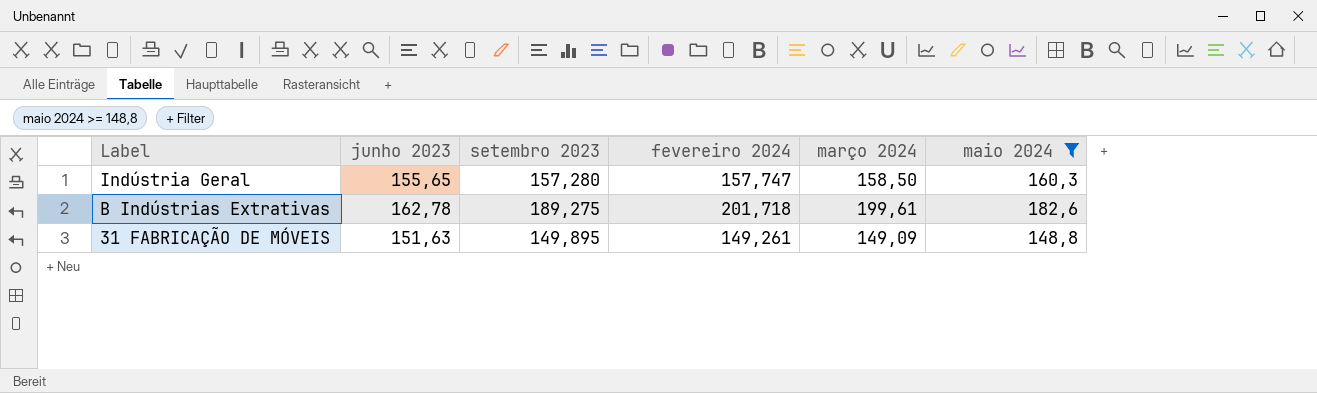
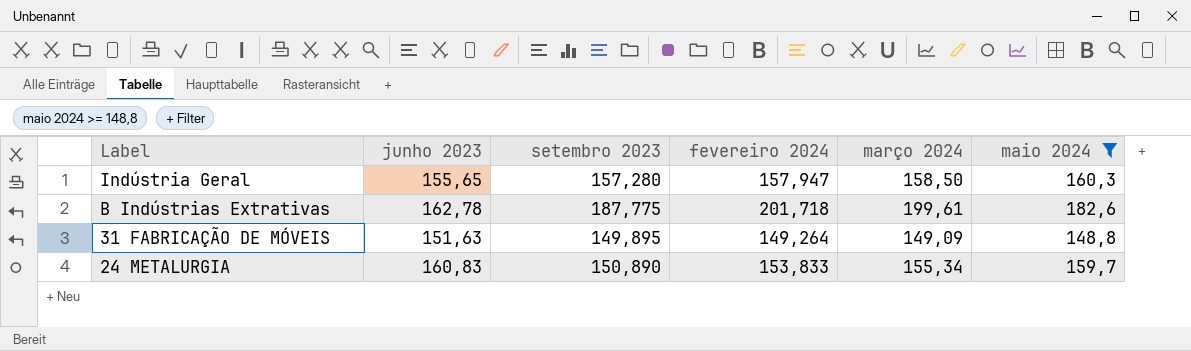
Indústria Geral | fevereiro 2024: 157,747 -> 157,947
B Indústrias Extrativas | setembro 2023: 189,275 -> 187,775
31 FABRICAÇÃO DE MÓVEIS | fevereiro 2024: 149,261 -> 149,264
row 24 METALURGIA: none -> 160,83 | 150,890 | 153,833 | 155,34 | 159,7

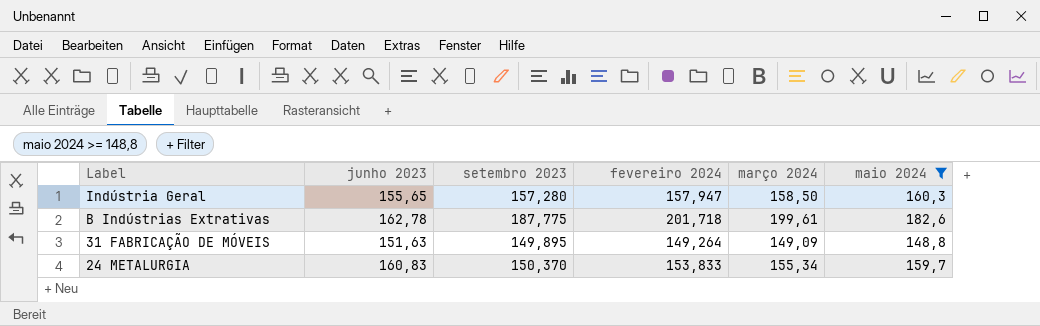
24 METALURGIA | setembro 2023: 150,890 -> 150,370

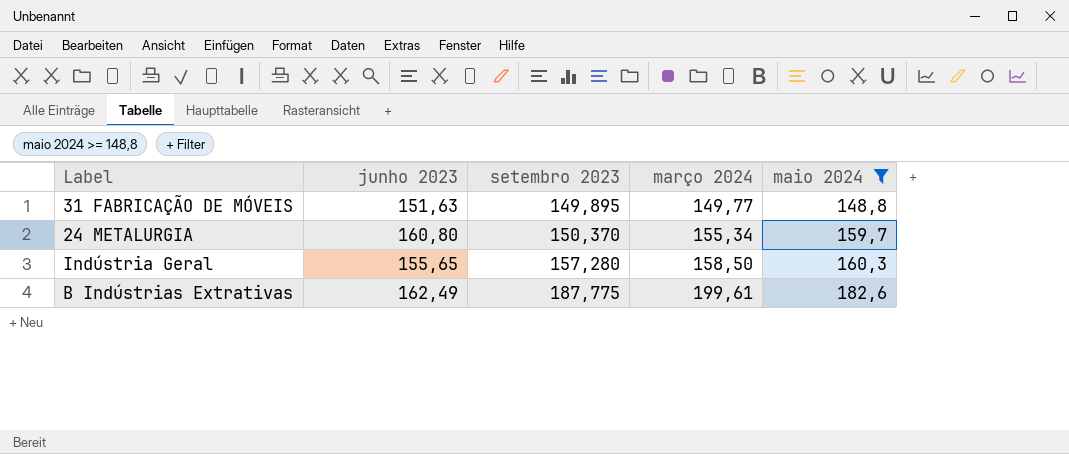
row order: Label descending -> setembro 2023 ascending
column fevereiro 2024 | position: 4 -> none
31 FABRICAÇÃO DE MÓVEIS | março 2024: 149,09 -> 149,77
24 METALURGIA | junho 2023: 160,83 -> 160,80
B Indústrias Extrativas | junho 2023: 162,78 -> 162,49

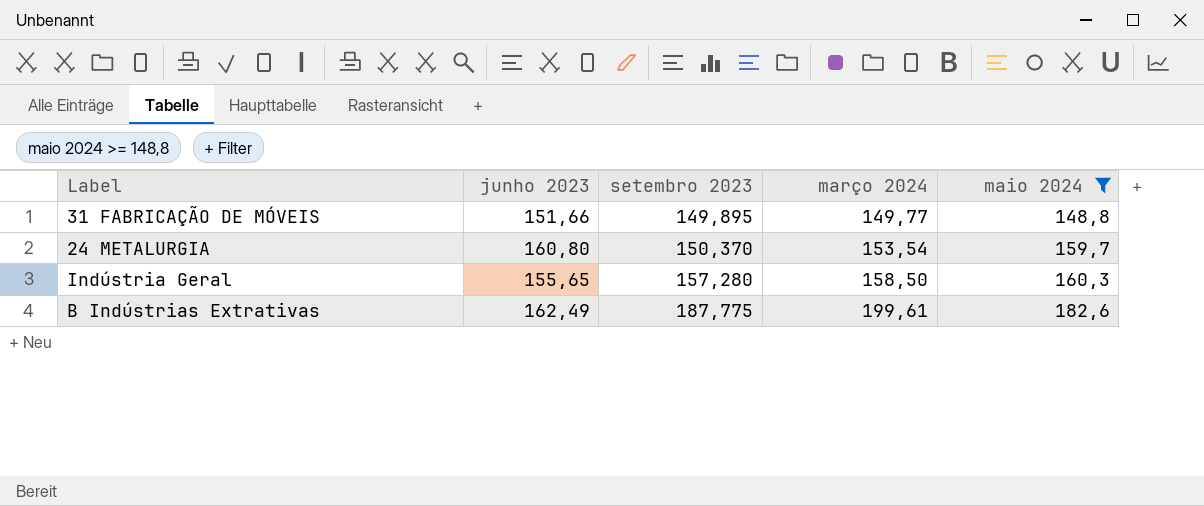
31 FABRICAÇÃO DE MÓVEIS | junho 2023: 151,63 -> 151,66
24 METALURGIA | março 2024: 155,34 -> 153,54

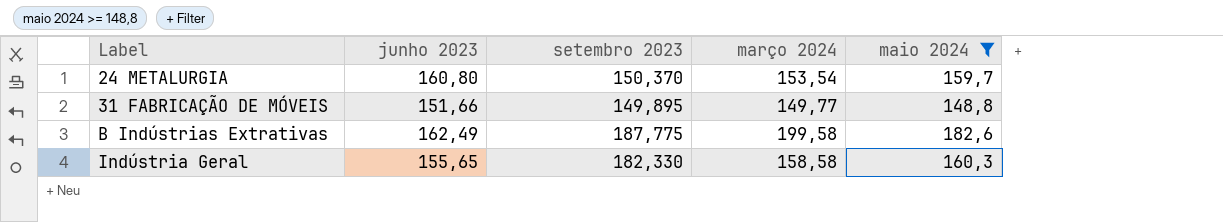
row order: setembro 2023 ascending -> Label ascending
B Indústrias Extrativas | março 2024: 199,61 -> 199,58
Indústria Geral | setembro 2023: 157,280 -> 182,330
Indústria Geral | março 2024: 158,50 -> 158,58

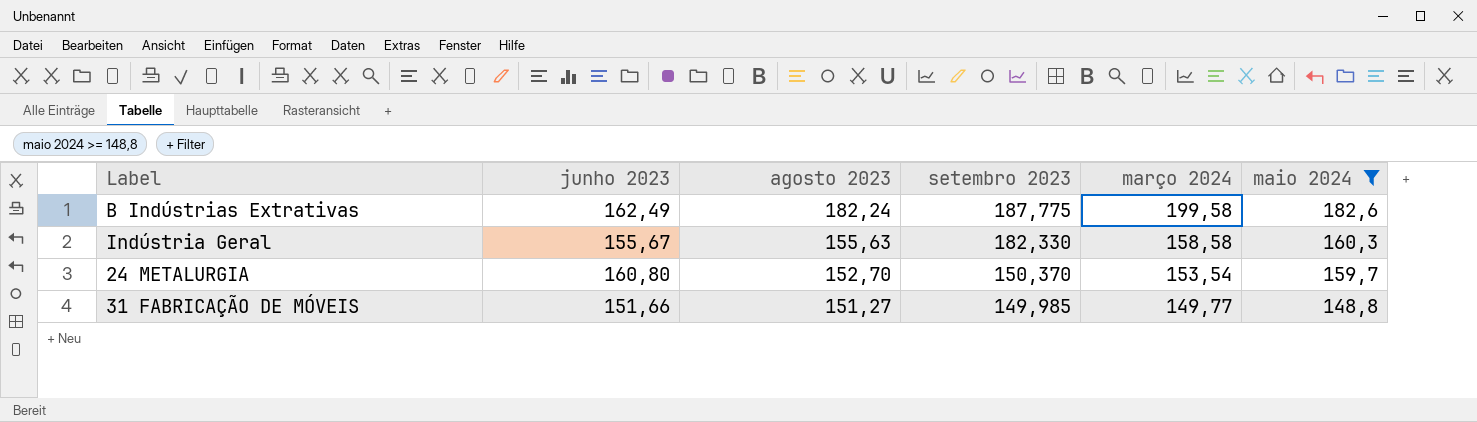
row order: Label ascending -> agosto 2023 descending
column agosto 2023 | position: none -> 3
Indústria Geral | junho 2023: 155,65 -> 155,67
31 FABRICAÇÃO DE MÓVEIS | setembro 2023: 149,895 -> 149,985

